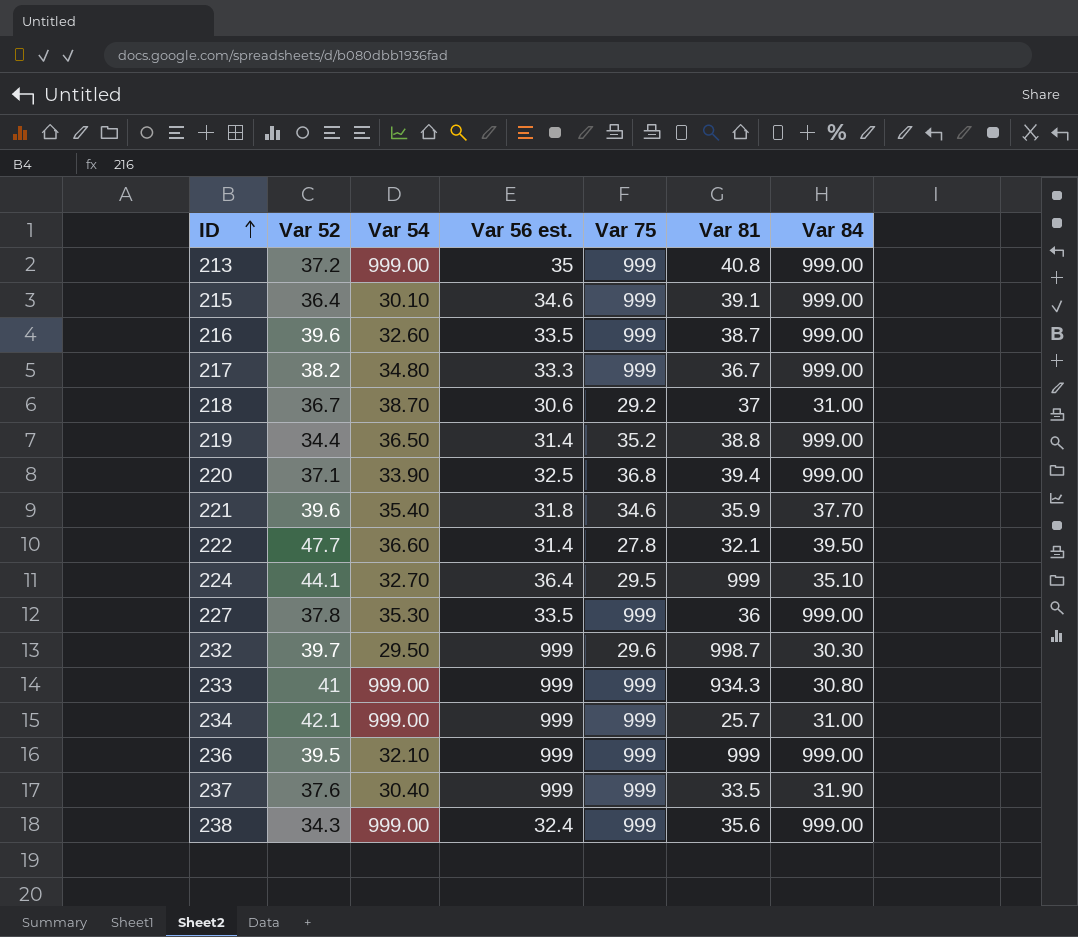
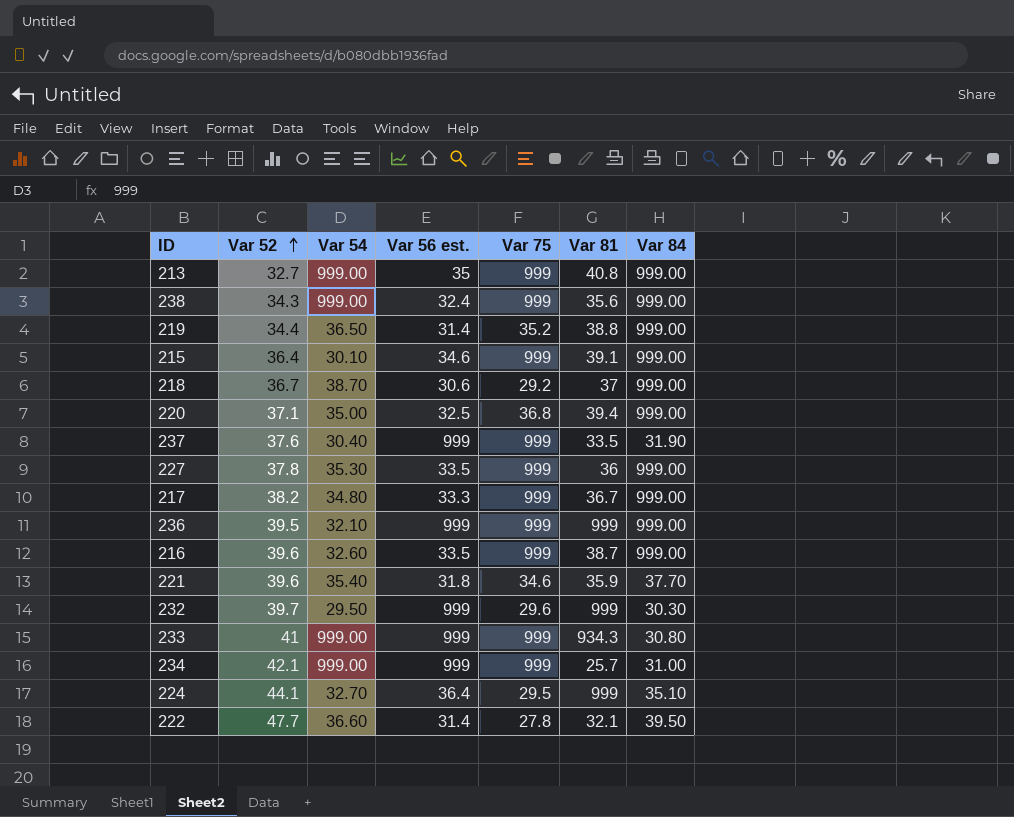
row order: ID ascending -> Var 52 ascending
213 | Var 52: 37.2 -> 32.7
218 | Var 84: 31.00 -> 999.00
220 | Var 54: 33.90 -> 35.00
232 | Var 81: 998.7 -> 999

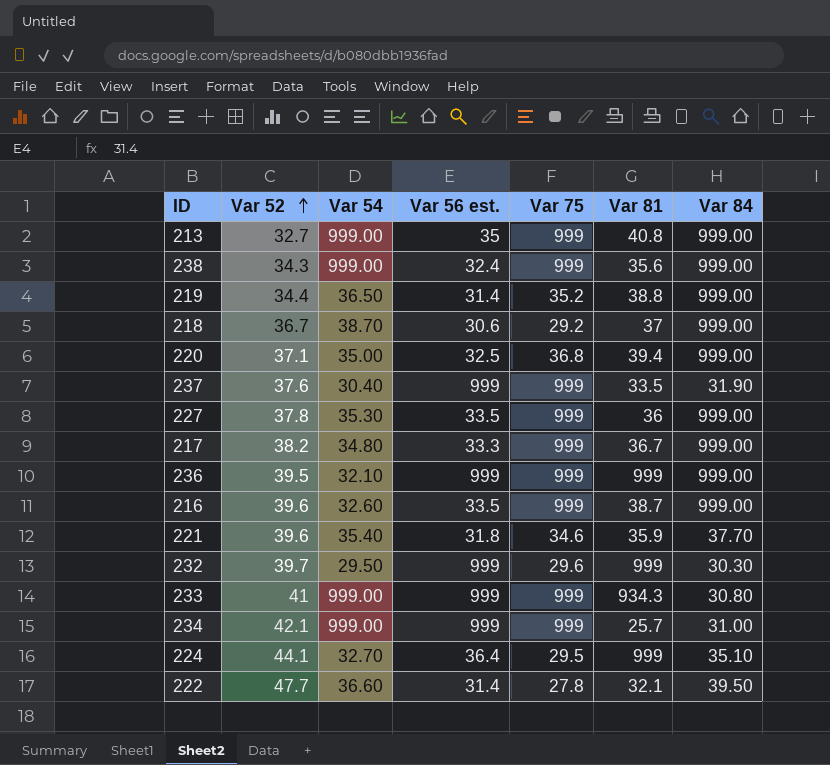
row 215: 36.4 | 30.10 | 34.6 | 999 | 39.1 | 999.00 -> none

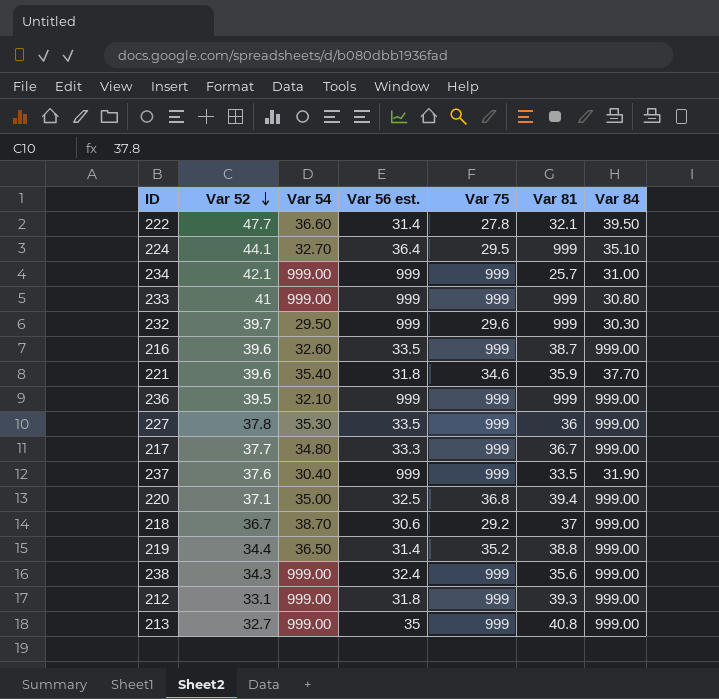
row order: Var 52 ascending -> Var 52 descending
233 | Var 81: 934.3 -> 999
217 | Var 52: 38.2 -> 37.7
row 212: none -> 33.1 | 999.00 | 31.8 | 999 | 39.3 | 999.00

